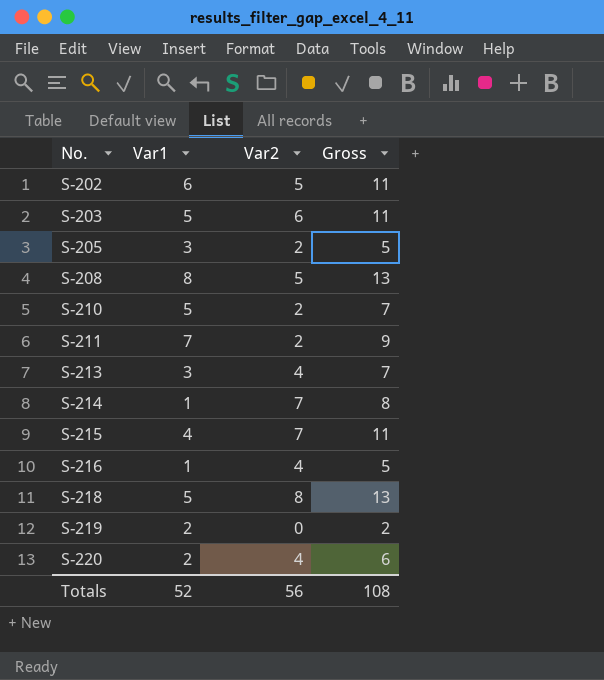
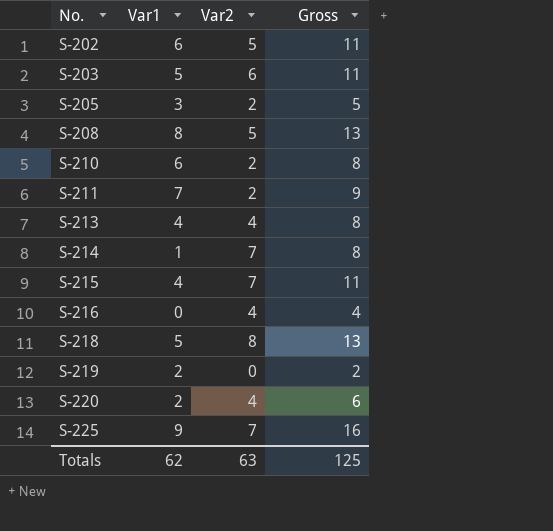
S-210 | Var1: 5 -> 6
S-210 | Gross: 7 -> 8
S-213 | Var1: 3 -> 4
S-213 | Gross: 7 -> 8
S-216 | Var1: 1 -> 0
S-216 | Gross: 5 -> 4
row S-225: none -> 9 | 7 | 16
Totals | Var1: 52 -> 62
Totals | Var2: 56 -> 63
Totals | Gross: 108 -> 125

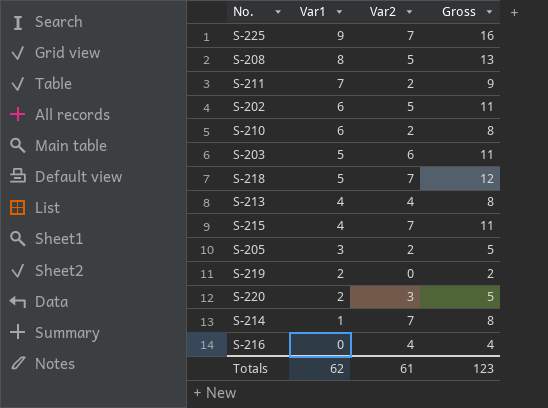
row order: No. ascending -> Var1 descending
S-218 | Var2: 8 -> 7
S-218 | Gross: 13 -> 12
S-220 | Var2: 4 -> 3
S-220 | Gross: 6 -> 5
Totals | Var2: 63 -> 61
Totals | Gross: 125 -> 123

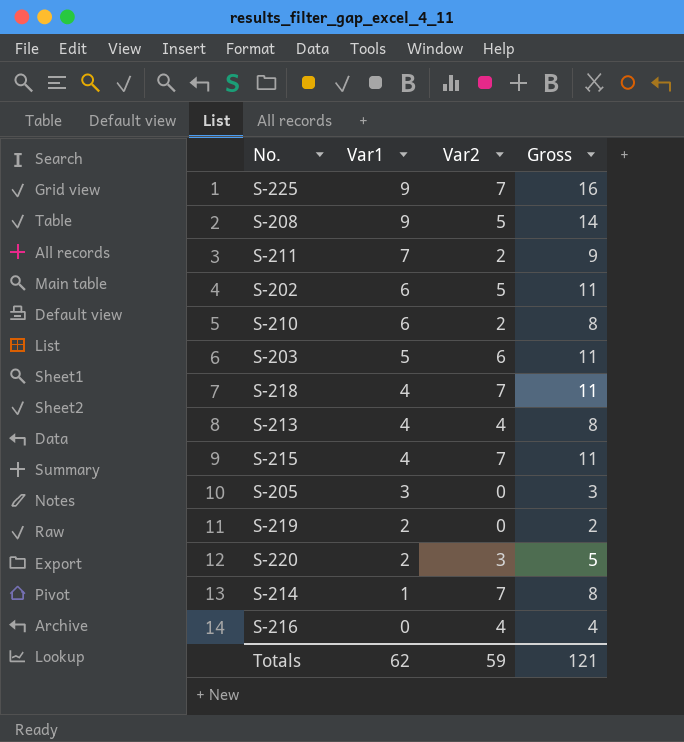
S-208 | Var1: 8 -> 9
S-208 | Gross: 13 -> 14
S-218 | Var1: 5 -> 4
S-218 | Gross: 12 -> 11
S-205 | Var2: 2 -> 0
S-205 | Gross: 5 -> 3
Totals | Var2: 61 -> 59
Totals | Gross: 123 -> 121

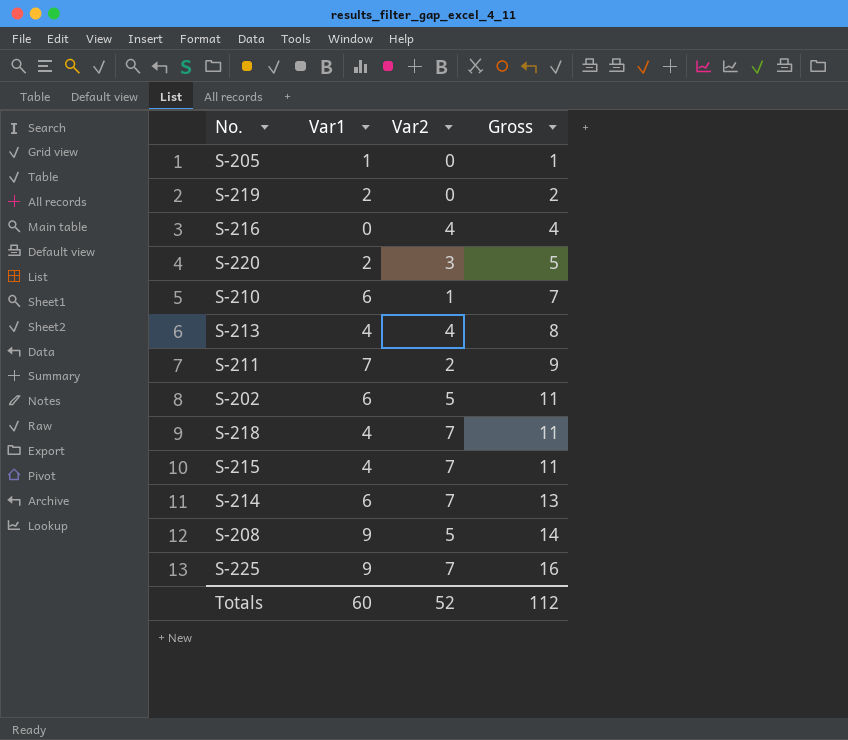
row order: Var1 descending -> Gross ascending
row S-203: 5 | 6 | 11 -> none
S-205 | Var1: 3 -> 1
S-205 | Gross: 3 -> 1
S-210 | Var2: 2 -> 1
S-210 | Gross: 8 -> 7
S-214 | Var1: 1 -> 6
S-214 | Gross: 8 -> 13
Totals | Var1: 62 -> 60
Totals | Var2: 59 -> 52
Totals | Gross: 121 -> 112

